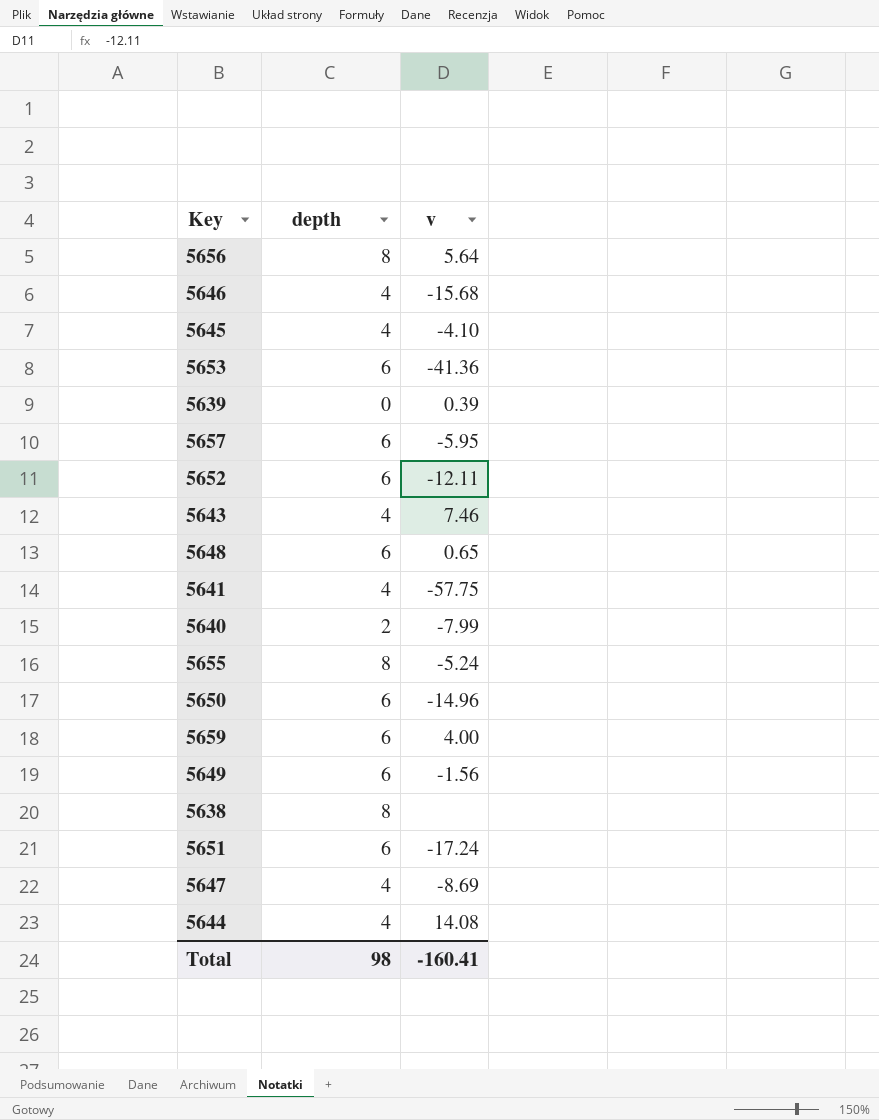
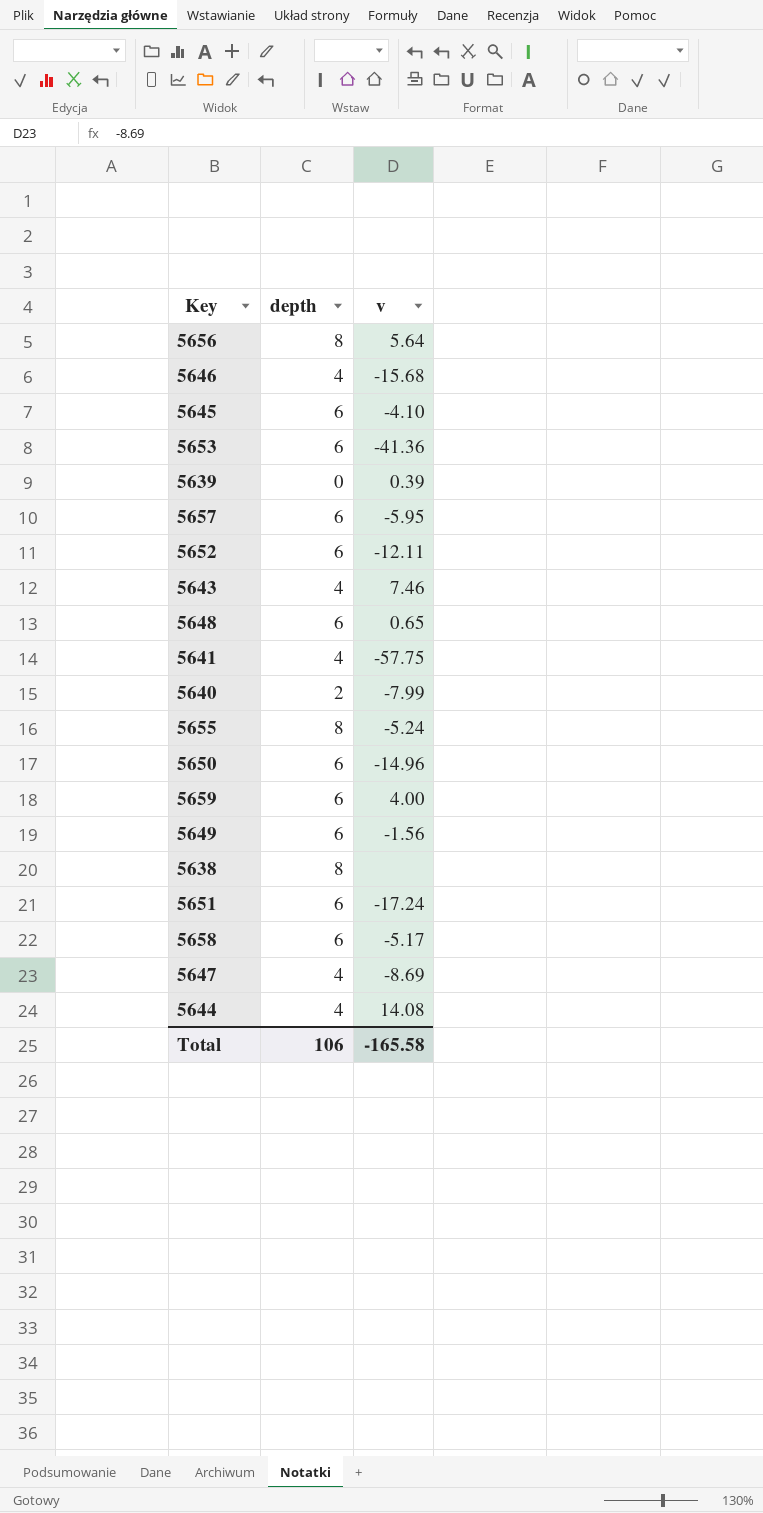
5645 | depth: 4 -> 6
row 5658: none -> 6 | -5.17
Total | depth: 98 -> 106
Total | v: -160.41 -> -165.58

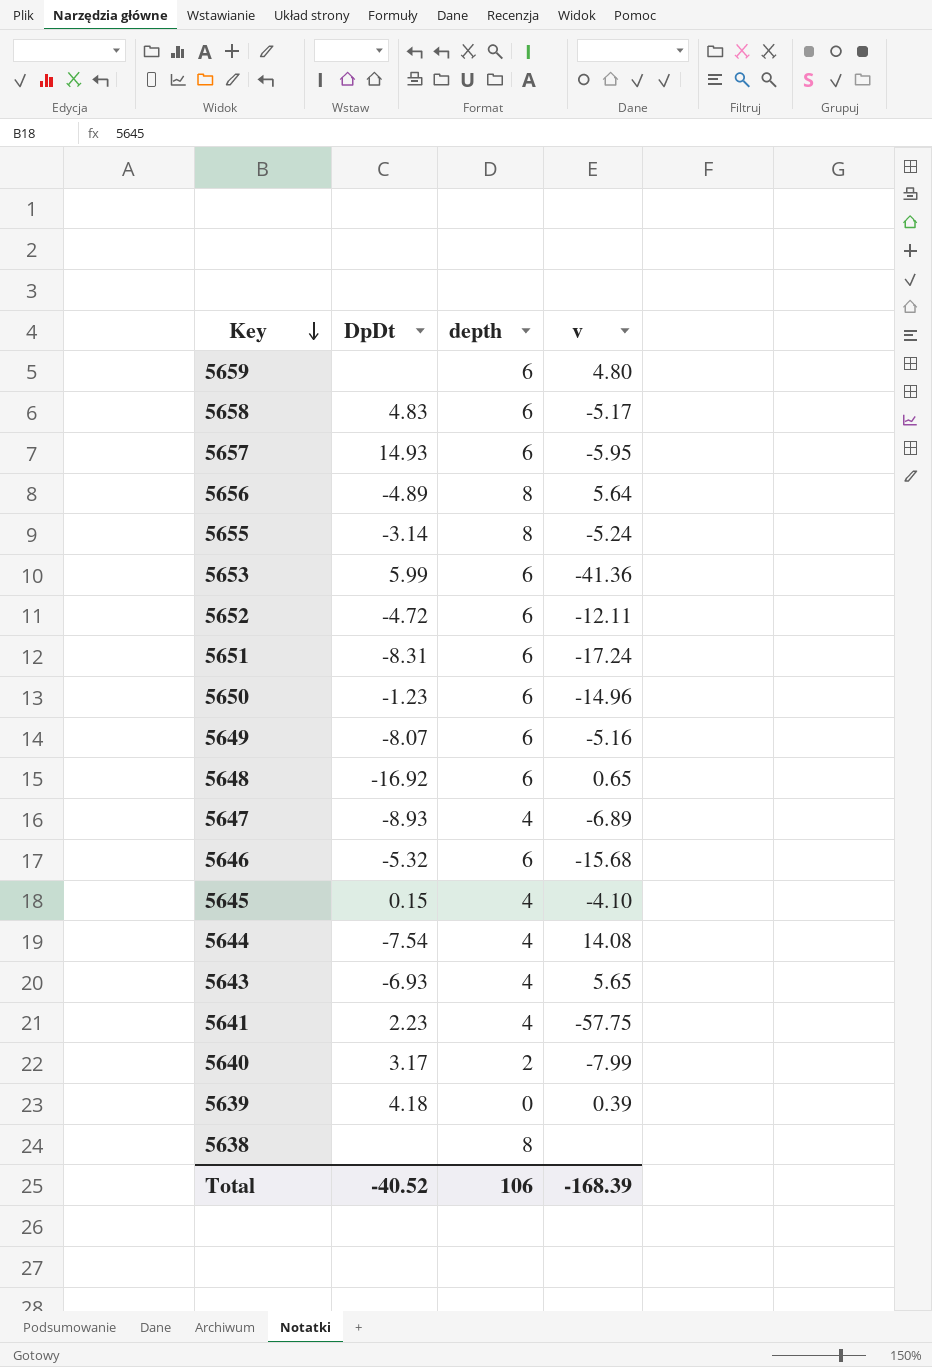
row order: none -> Key descending
column DpDt | position: none -> 2
5659 | v: 4.00 -> 4.80
5649 | v: -1.56 -> -5.16
5647 | v: -8.69 -> -6.89
5646 | depth: 4 -> 6
5645 | depth: 6 -> 4
5643 | v: 7.46 -> 5.65
Total | v: -165.58 -> -168.39

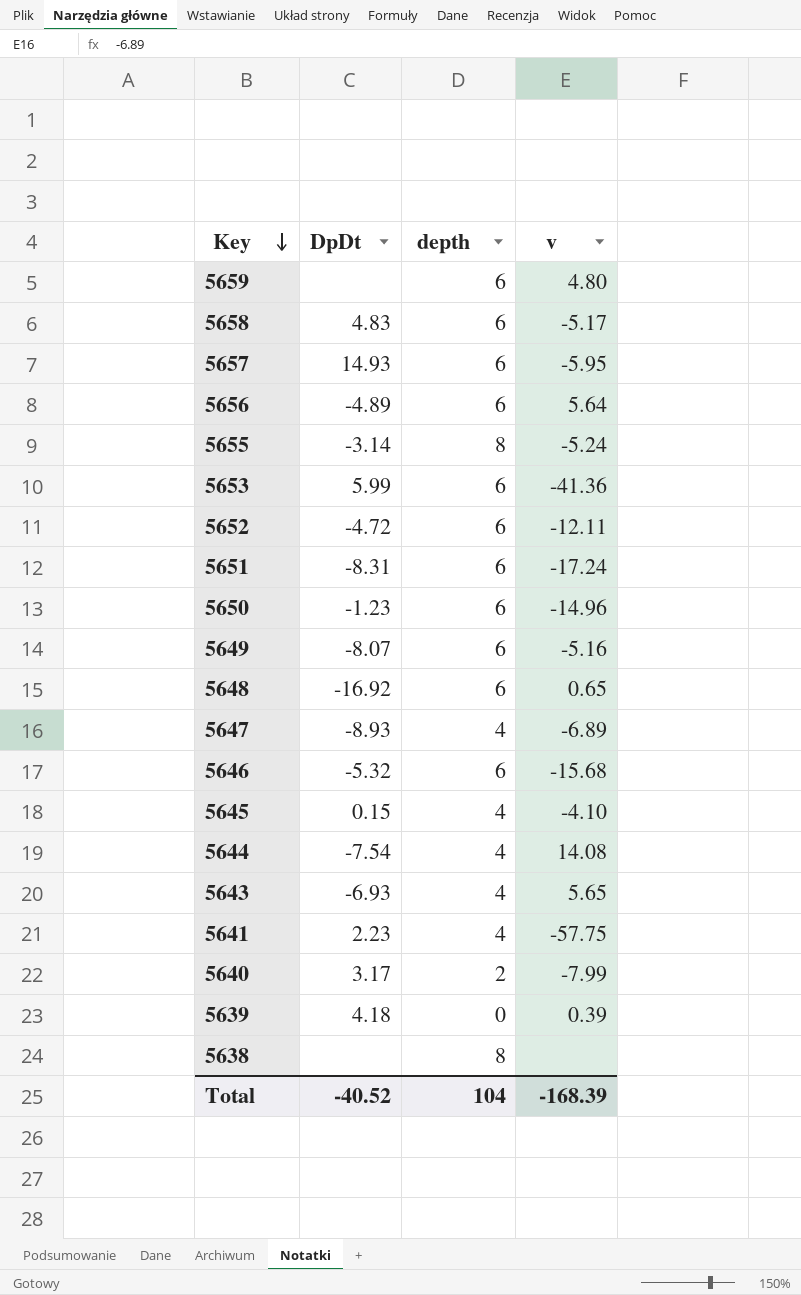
5656 | depth: 8 -> 6
Total | depth: 106 -> 104

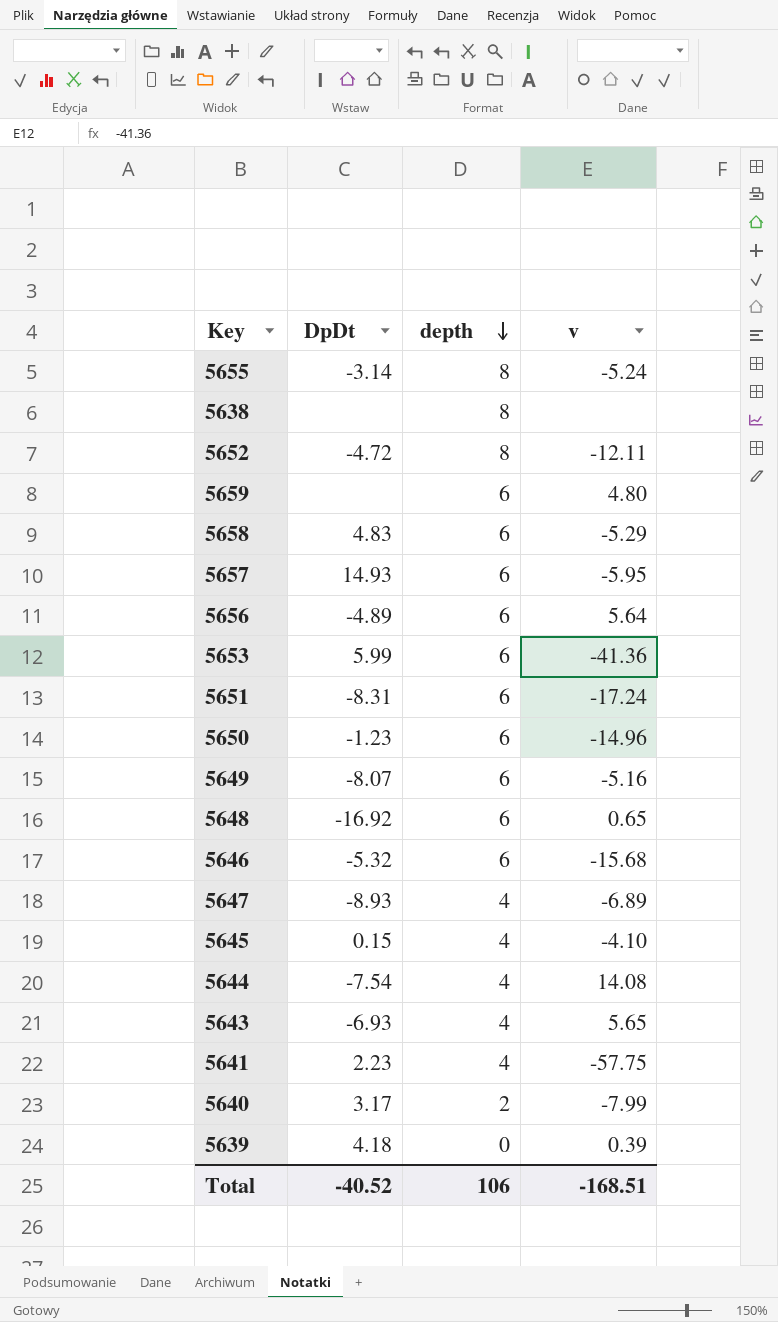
row order: Key descending -> depth descending
5652 | depth: 6 -> 8
5658 | v: -5.17 -> -5.29
Total | depth: 104 -> 106
Total | v: -168.39 -> -168.51

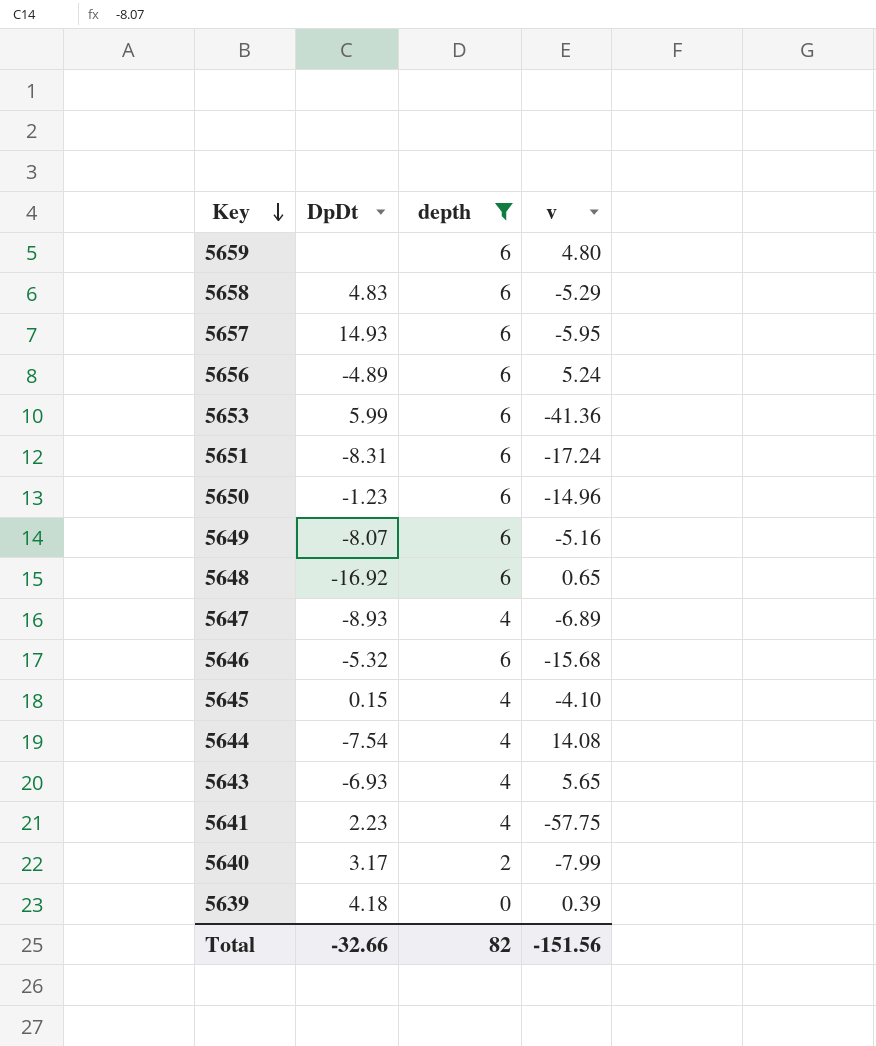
filter: none -> depth != 8
row order: depth descending -> Key descending
5656 | v: 5.64 -> 5.24
Total | DpDt: -40.52 -> -32.66
Total | depth: 106 -> 82
Total | v: -168.51 -> -151.56

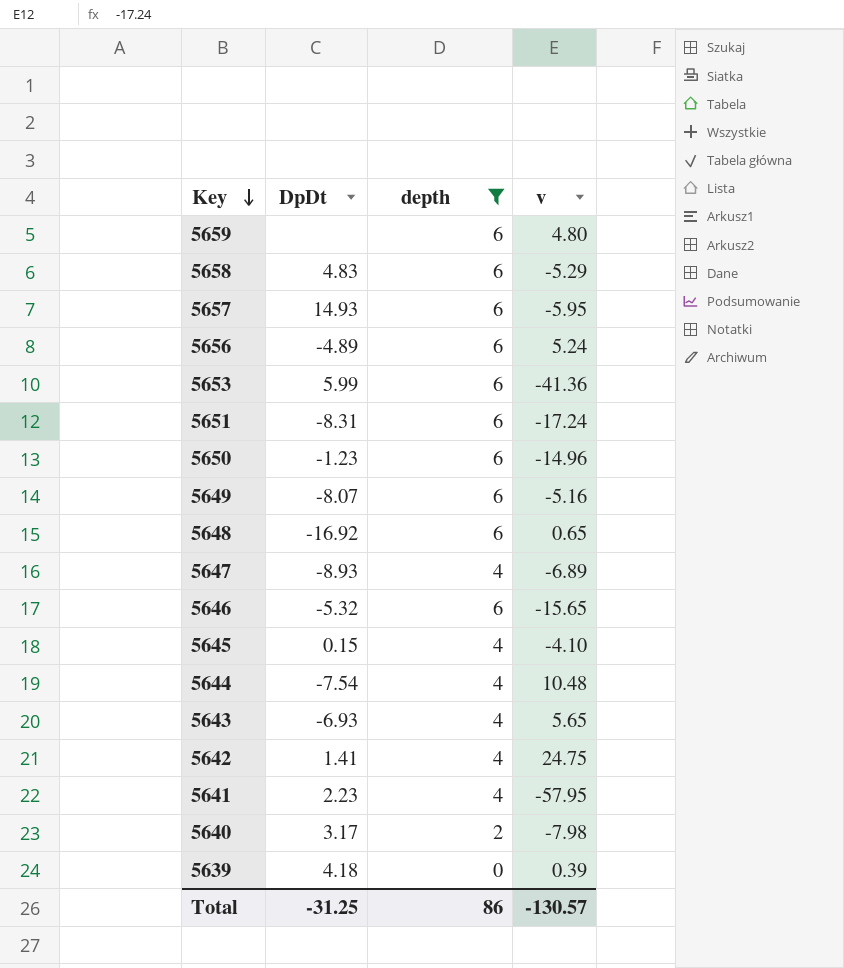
5646 | v: -15.68 -> -15.65
5644 | v: 14.08 -> 10.48
row 5642: none -> 1.41 | 4 | 24.75
5641 | v: -57.75 -> -57.95
5640 | v: -7.99 -> -7.98
Total | DpDt: -32.66 -> -31.25
Total | depth: 82 -> 86
Total | v: -151.56 -> -130.57

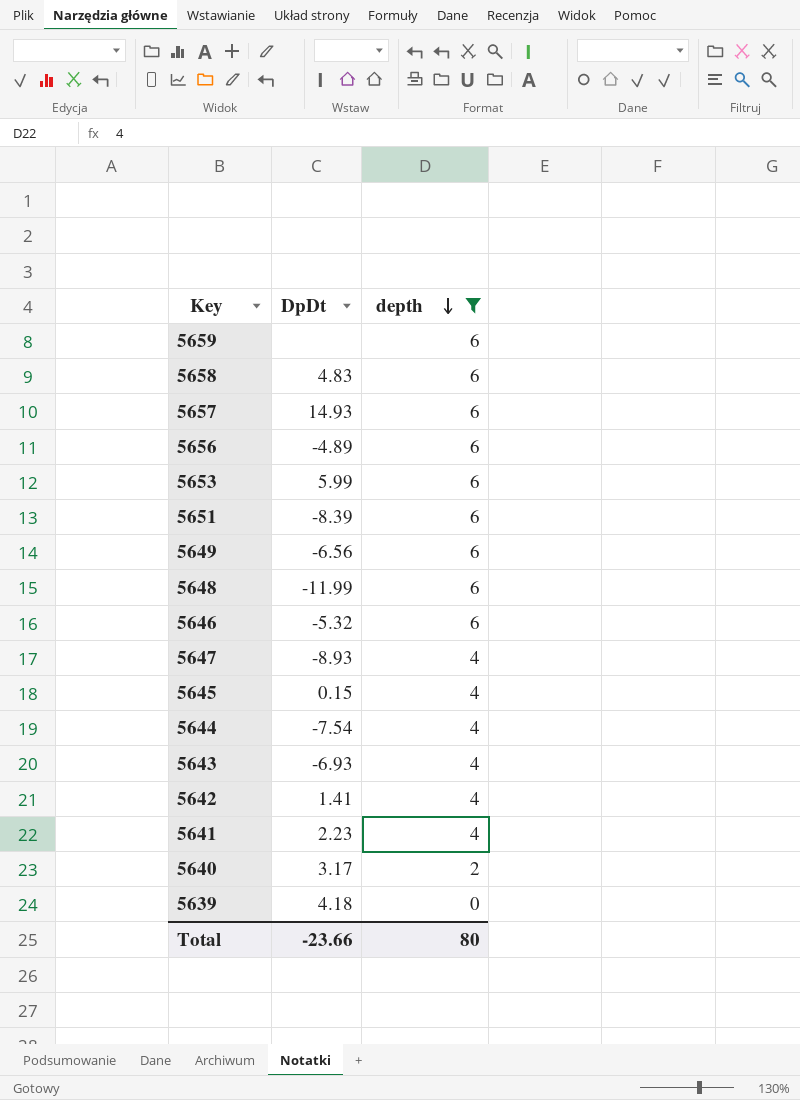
row order: Key descending -> depth descending
column v | position: 4 -> none
row 5650: -1.23 | 6 | -14.96 -> none
5651 | DpDt: -8.31 -> -8.39
5649 | DpDt: -8.07 -> -6.56
5648 | DpDt: -16.92 -> -11.99
Total | DpDt: -31.25 -> -23.66
Total | depth: 86 -> 80

